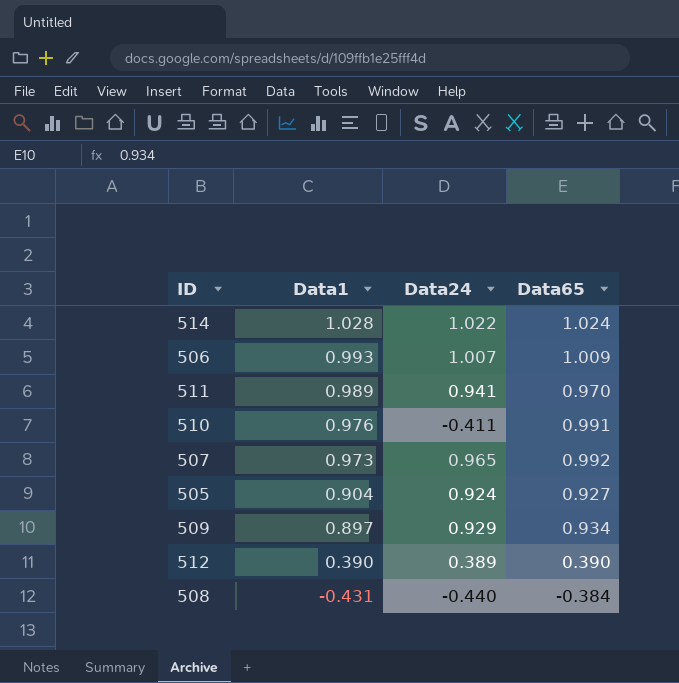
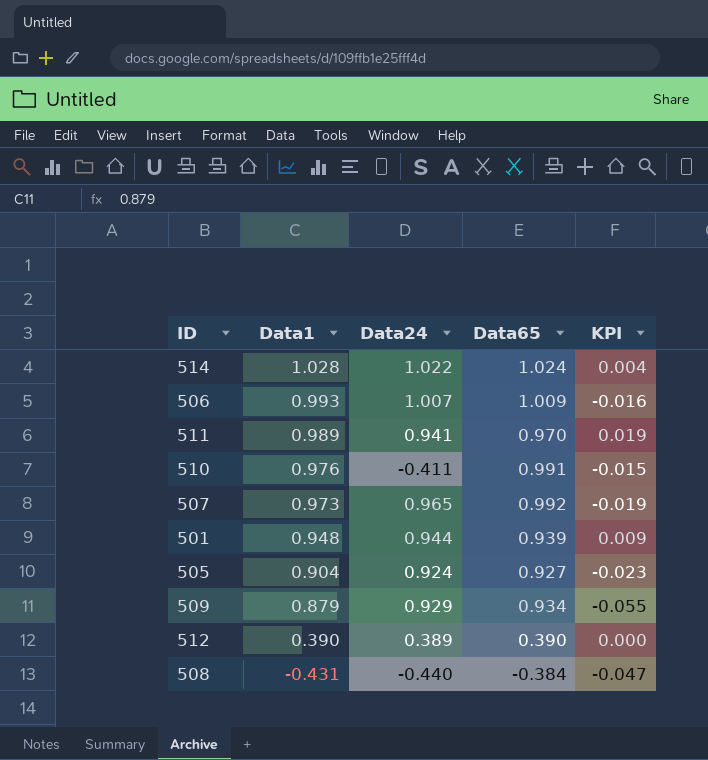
column KPI | formula: none -> [Data1] - [Data65]
row 501: none -> 0.948 | 0.944 | 0.939 | 0.009
509 | Data1: 0.897 -> 0.879

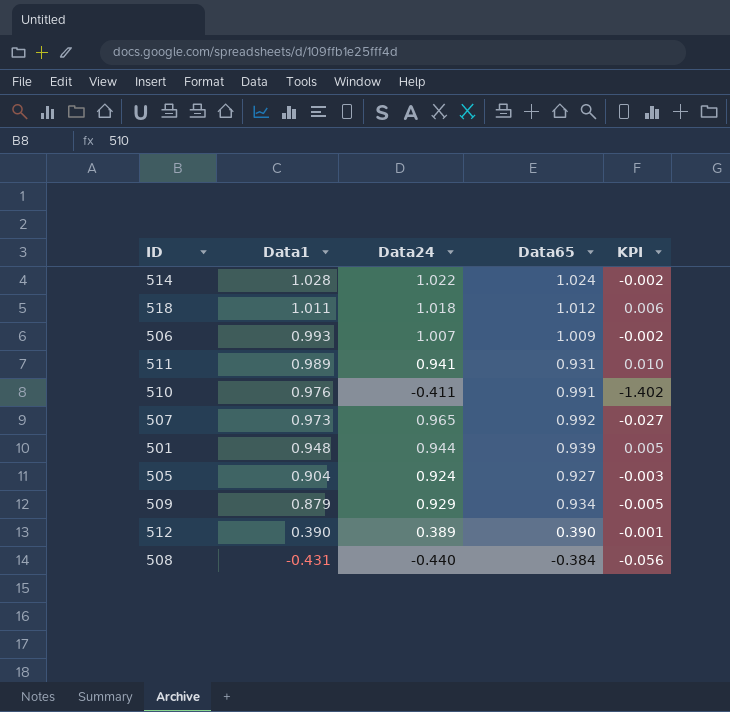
column KPI | formula: [Data1] - [Data65] -> [Data24] - [Data65]
row 518: none -> 1.011 | 1.018 | 1.012 | 0.006
511 | Data65: 0.970 -> 0.931

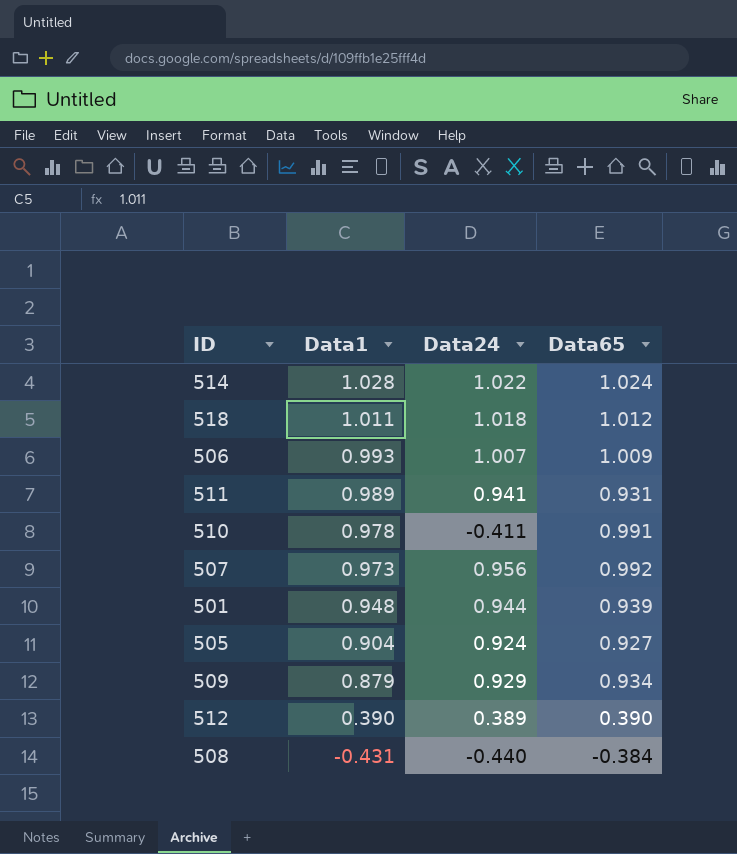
column KPI | formula: [Data24] - [Data65] -> none
510 | Data1: 0.976 -> 0.978
507 | Data24: 0.965 -> 0.956

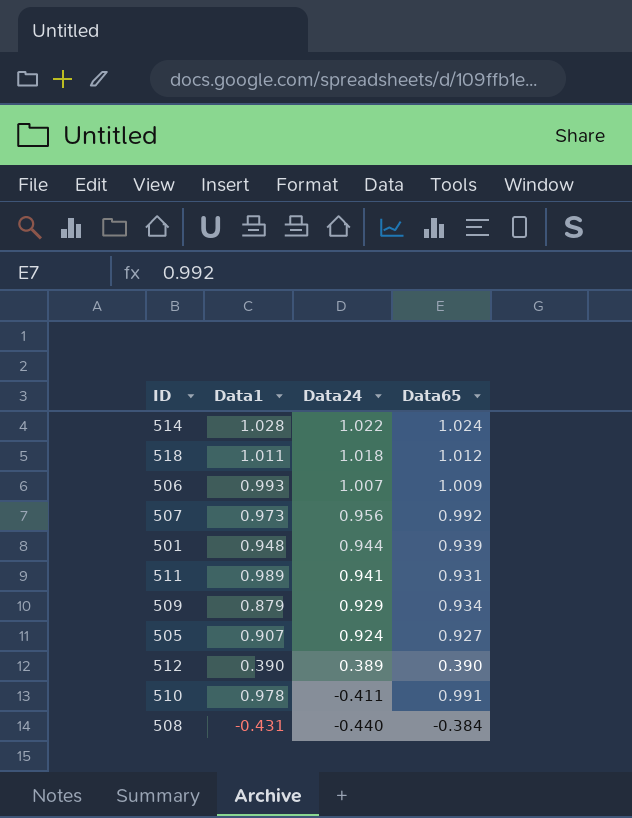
row order: Data1 descending -> Data24 descending
505 | Data1: 0.904 -> 0.907

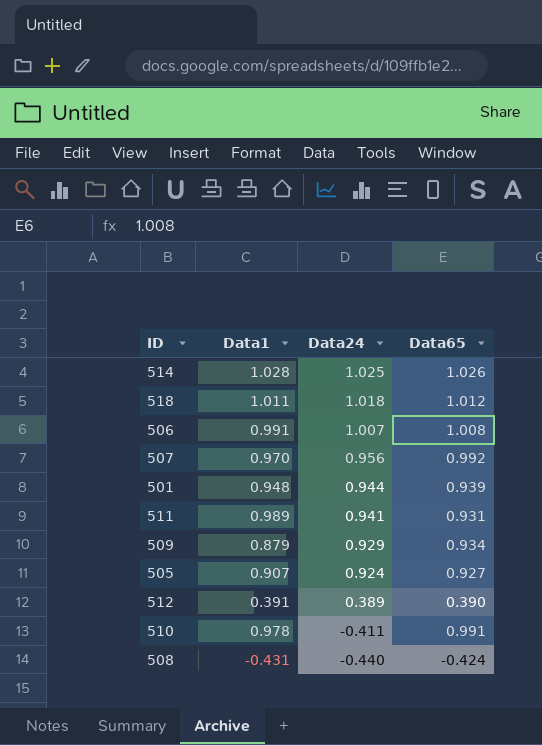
514 | Data24: 1.022 -> 1.025
514 | Data65: 1.024 -> 1.026
506 | Data1: 0.993 -> 0.991
506 | Data65: 1.009 -> 1.008
507 | Data1: 0.973 -> 0.970
512 | Data1: 0.390 -> 0.391
508 | Data65: -0.384 -> -0.424

